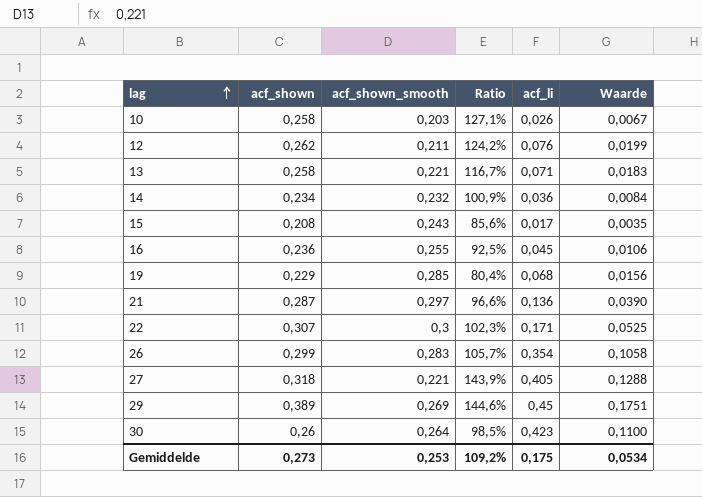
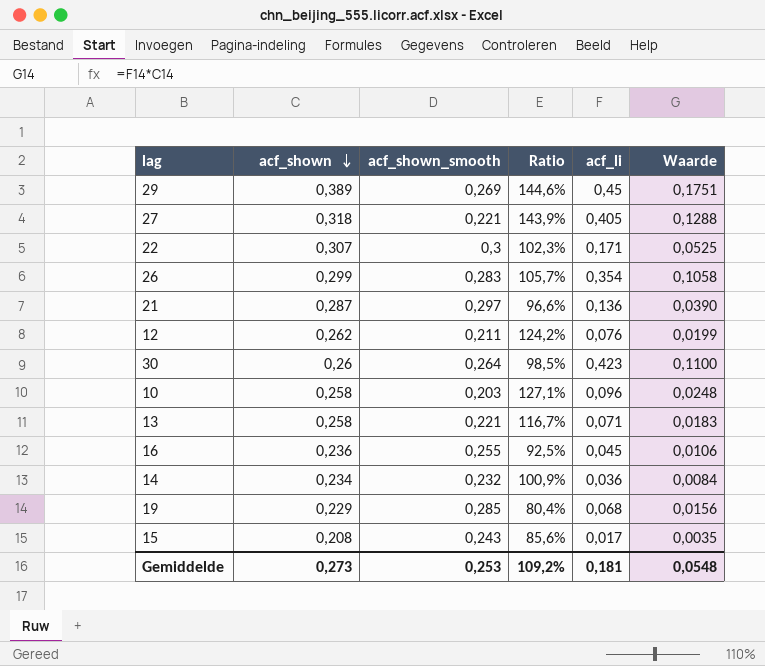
row order: lag ascending -> acf_shown descending
10 | acf_li: 0,026 -> 0,096
10 | Waarde: 0,0067 -> 0,0248
Gemiddelde | acf_li: 0,175 -> 0,181
Gemiddelde | Waarde: 0,0534 -> 0,0548

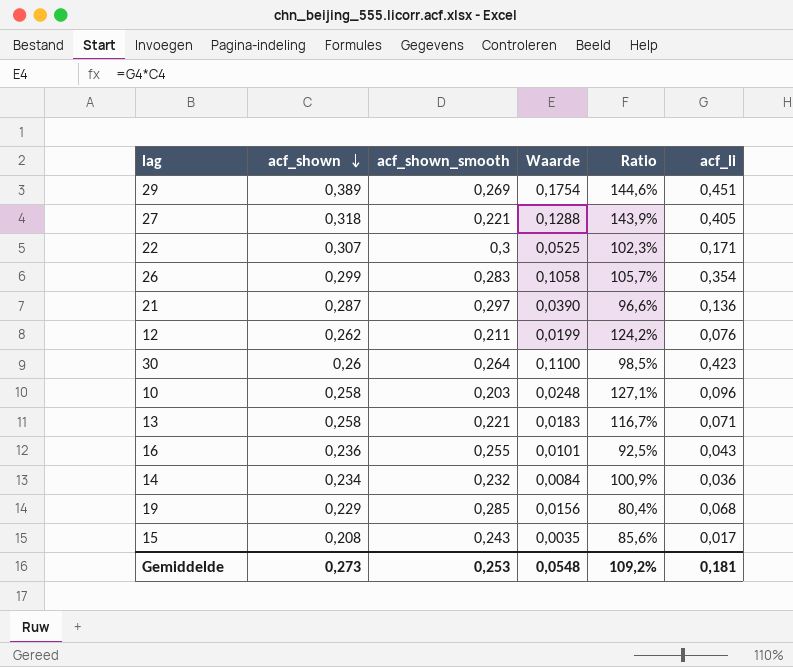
column Waarde | position: 6 -> 4
29 | Waarde: 0,1751 -> 0,1754
29 | acf_li: 0,45 -> 0,451
16 | Waarde: 0,0106 -> 0,0101
16 | acf_li: 0,045 -> 0,043

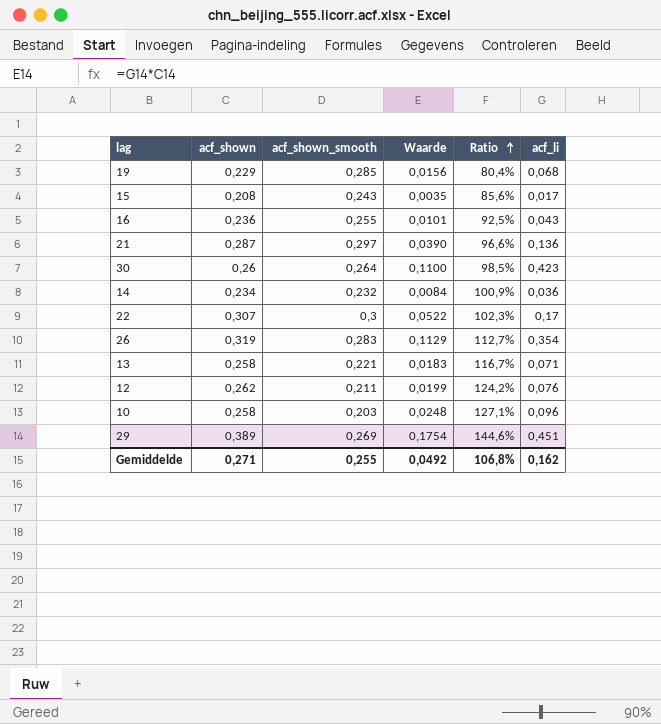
row order: acf_shown descending -> Ratio ascending
row 27: 0,318 | 0,221 | 0,1288 | 143,9% | 0,405 -> none
22 | Waarde: 0,0525 -> 0,0522
22 | acf_li: 0,171 -> 0,17
26 | acf_shown: 0,299 -> 0,319
26 | Waarde: 0,1058 -> 0,1129
26 | Ratio: 105,7% -> 112,7%
Gemiddelde | acf_shown: 0,273 -> 0,271
Gemiddelde | acf_shown_smooth: 0,253 -> 0,255
Gemiddelde | Waarde: 0,0548 -> 0,0492
Gemiddelde | Ratio: 109,2% -> 106,8%
Gemiddelde | acf_li: 0,181 -> 0,162

